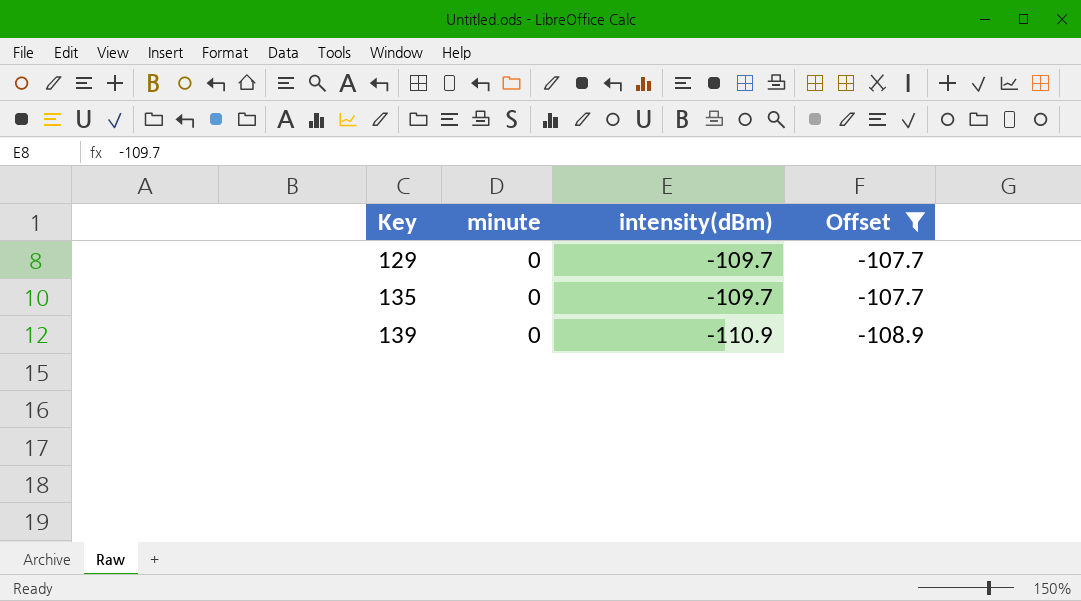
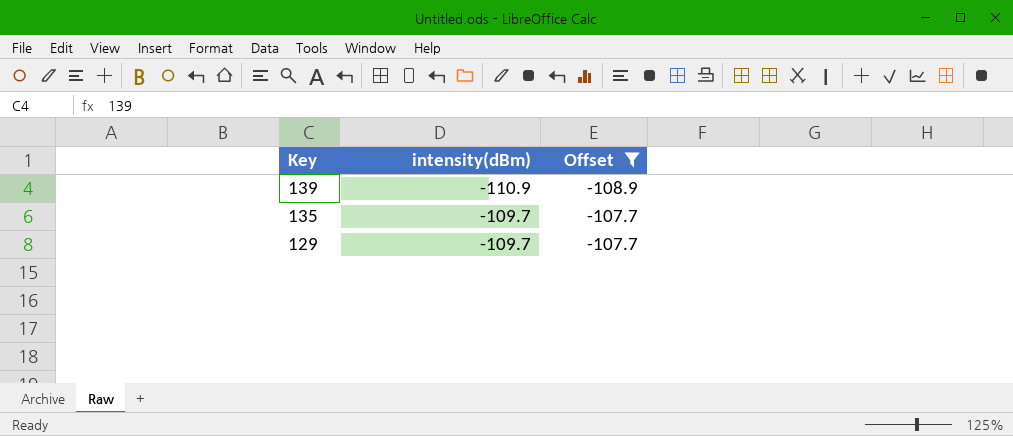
row order: Key ascending -> Key descending
column minute | position: 2 -> none

